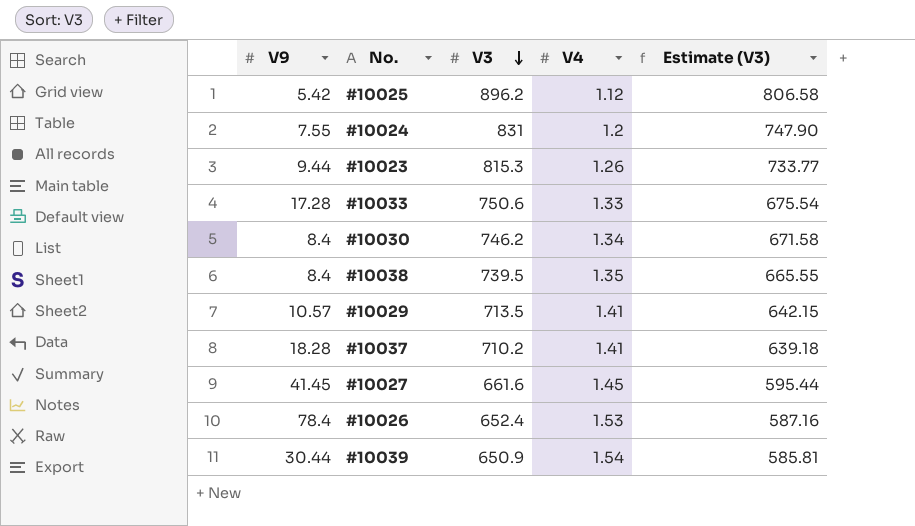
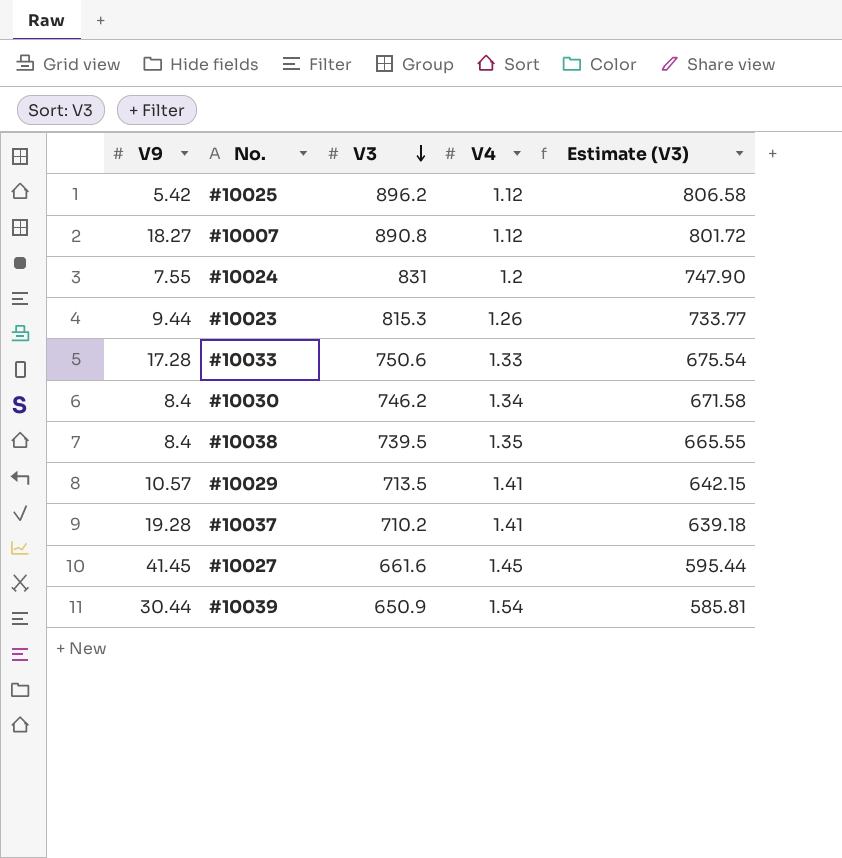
row #10026: 78.4 | 652.4 | 1.53 | 587.16 -> none
row #10007: none -> 18.27 | 890.8 | 1.12 | 801.72
#10037 | V9: 18.28 -> 19.28

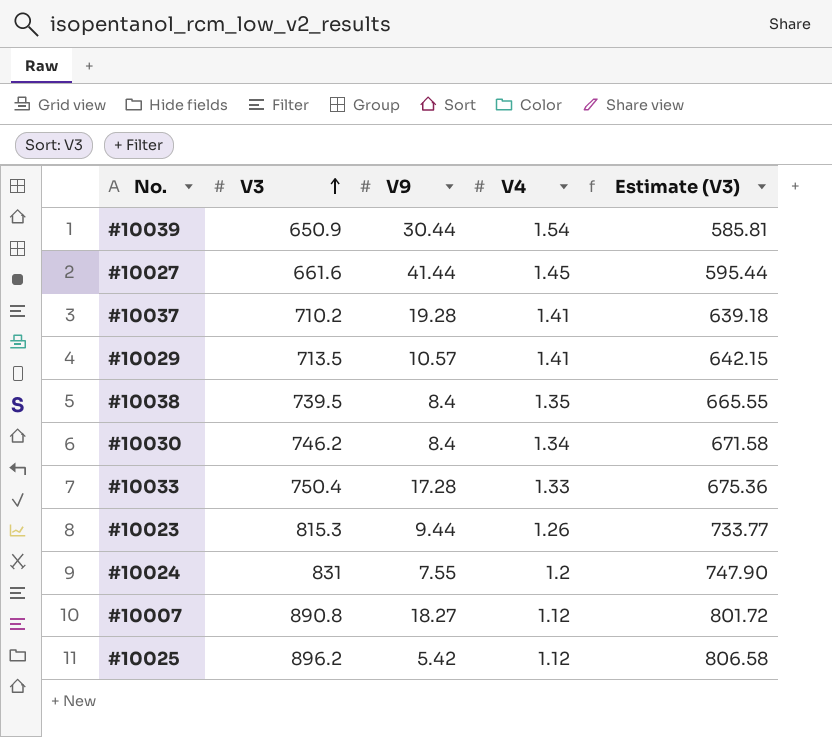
row order: V3 descending -> V3 ascending
column V9 | position: 1 -> 3
#10027 | V9: 41.45 -> 41.44
#10033 | V3: 750.6 -> 750.4
#10033 | Estimate (V3): 675.54 -> 675.36

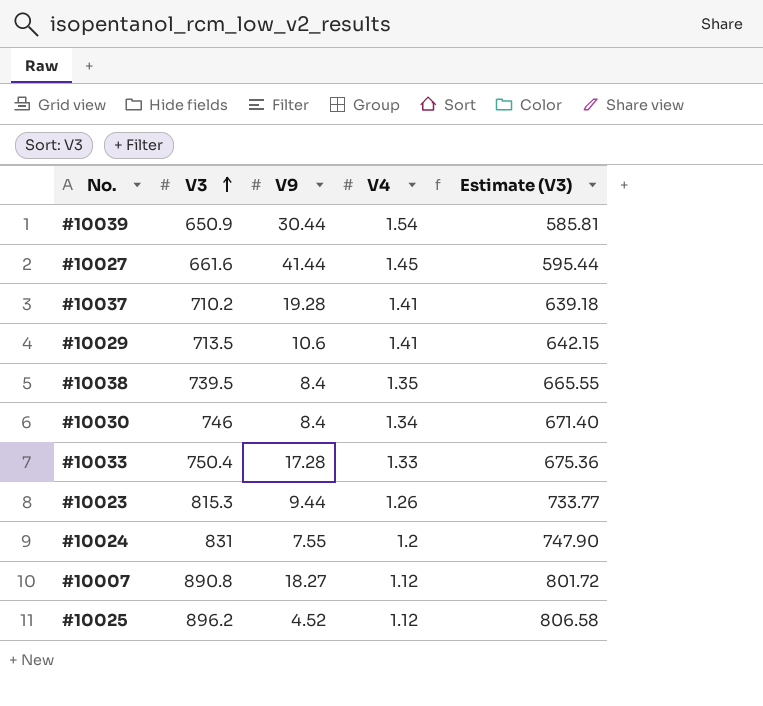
#10029 | V9: 10.57 -> 10.6
#10030 | V3: 746.2 -> 746
#10030 | Estimate (V3): 671.58 -> 671.40
#10025 | V9: 5.42 -> 4.52

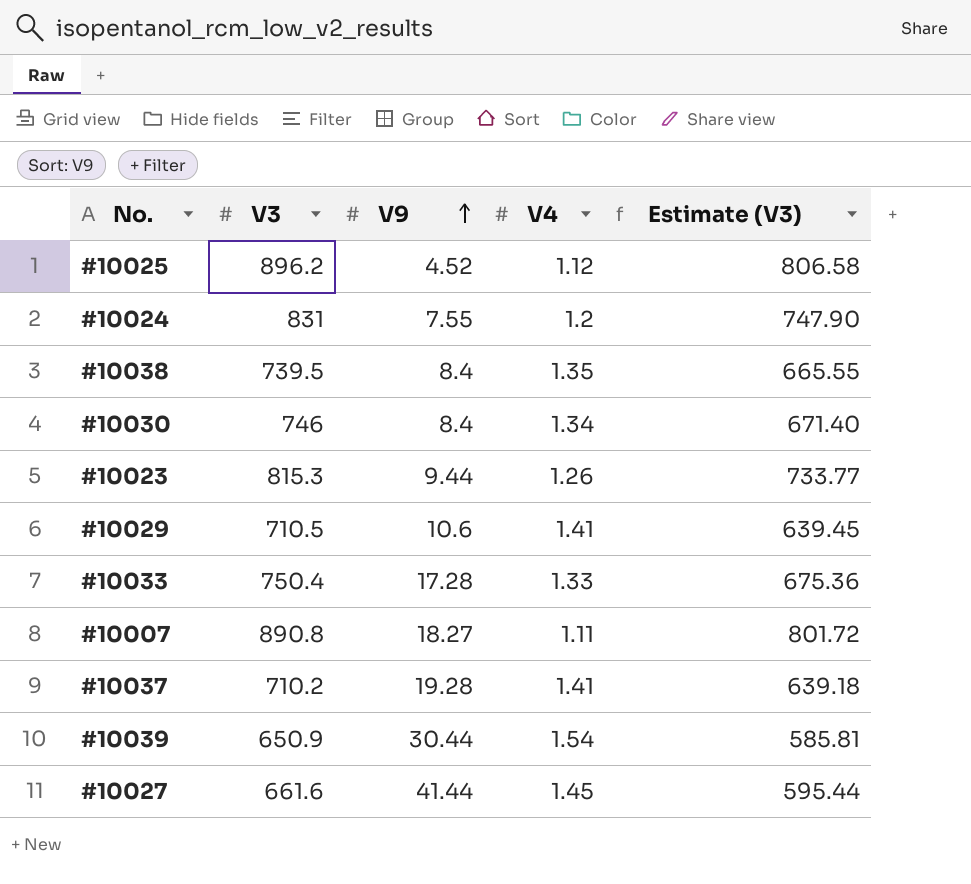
row order: V3 ascending -> V9 ascending
#10029 | V3: 713.5 -> 710.5
#10029 | Estimate (V3): 642.15 -> 639.45
#10007 | V4: 1.12 -> 1.11

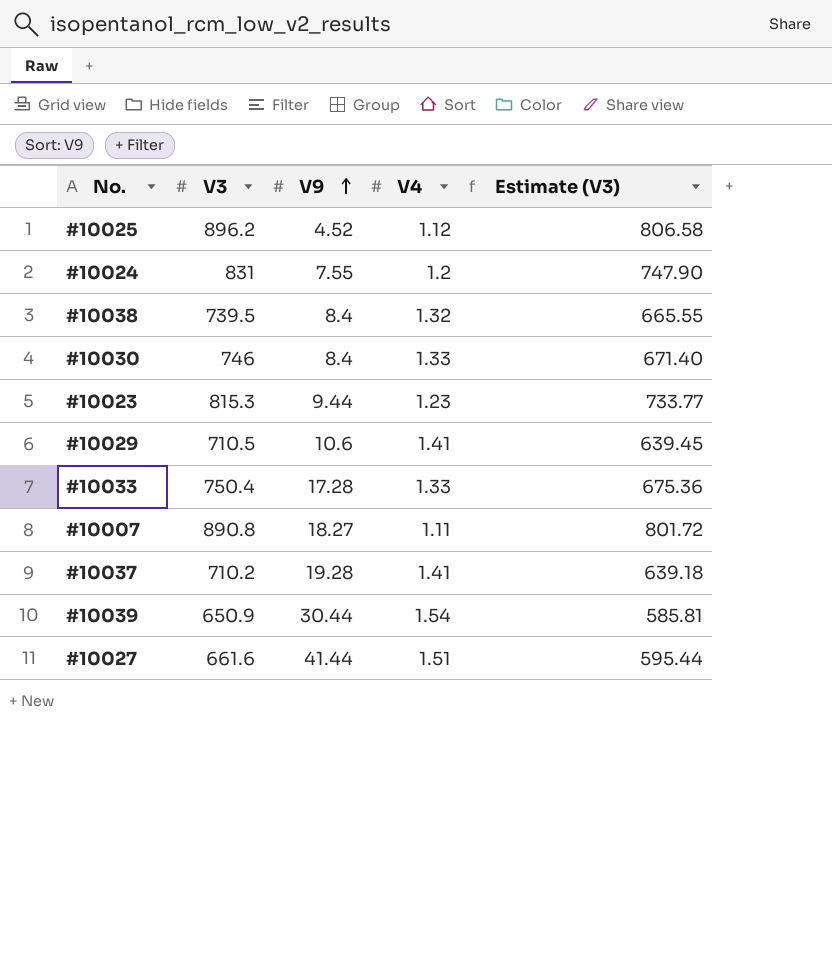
#10038 | V4: 1.35 -> 1.32
#10030 | V4: 1.34 -> 1.33
#10023 | V4: 1.26 -> 1.23
#10027 | V4: 1.45 -> 1.51

